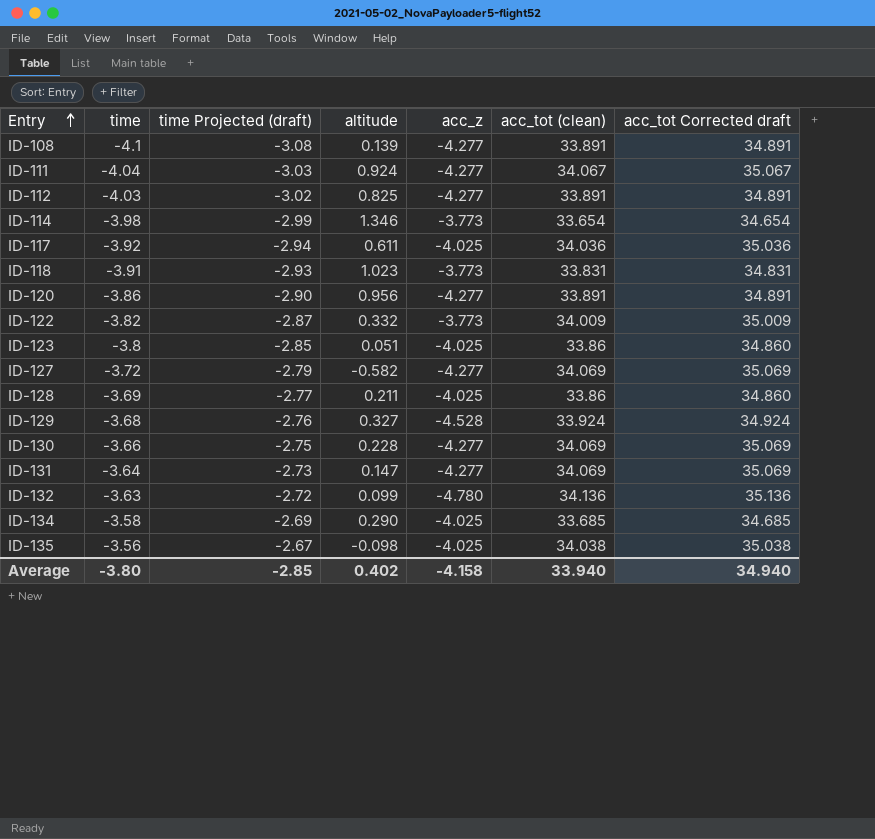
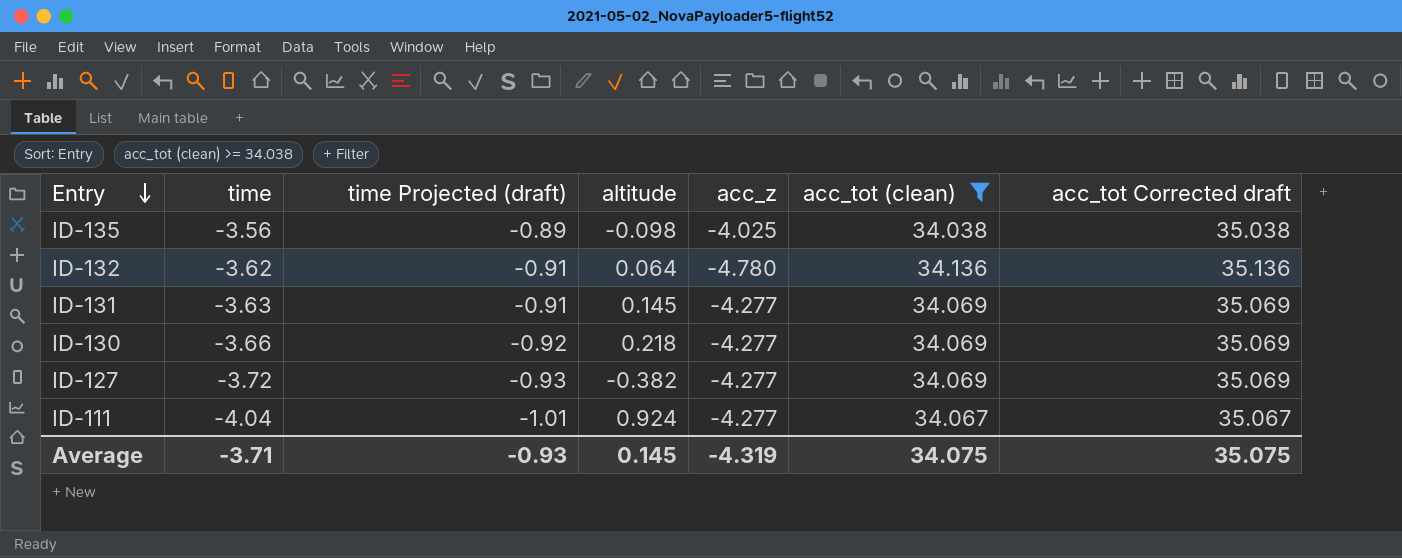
filter: none -> acc_tot (clean) >= 34.038
row order: Entry ascending -> Entry descending
column time Projected (draft) | formula: [time] * 0.75 -> [time] * 0.25
ID-132 | time: -3.63 -> -3.62
ID-132 | altitude: 0.099 -> 0.064
ID-131 | time: -3.64 -> -3.63
ID-131 | altitude: 0.147 -> 0.145
ID-130 | altitude: 0.228 -> 0.218
ID-127 | altitude: -0.582 -> -0.382
Average | time: -3.80 -> -3.71
Average | time Projected (draft): -2.85 -> -0.93
Average | altitude: 0.402 -> 0.145
Average | acc_z: -4.158 -> -4.319
Average | acc_tot (clean): 33.940 -> 34.075
Average | acc_tot Corrected draft: 34.940 -> 35.075

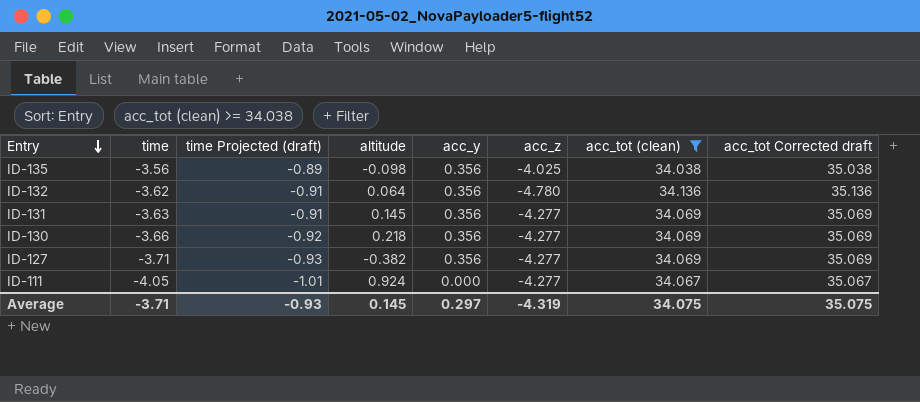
column acc_y | position: none -> 5
ID-127 | time: -3.72 -> -3.71
ID-111 | time: -4.04 -> -4.05

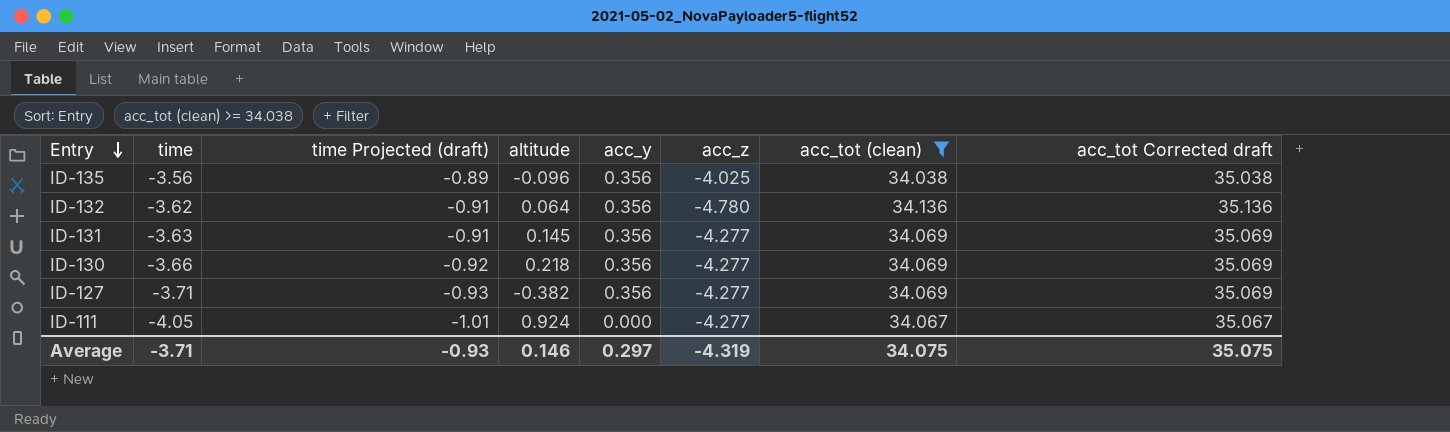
ID-135 | altitude: -0.098 -> -0.096
Average | altitude: 0.145 -> 0.146

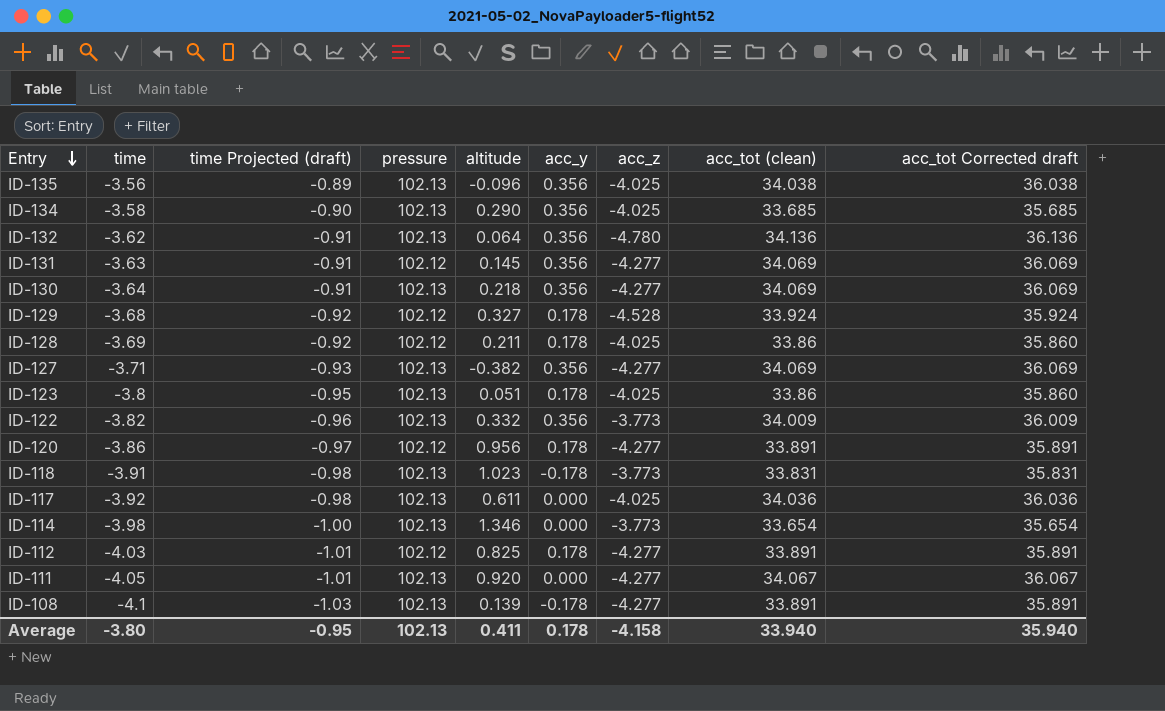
filter: acc_tot (clean) >= 34.038 -> none
column pressure | position: none -> 4
column acc_tot Corrected draft | formula: [acc_tot (clean)] + 1 -> [acc_tot (clean)] + 2
ID-130 | time: -3.66 -> -3.64
ID-130 | time Projected (draft): -0.92 -> -0.91
ID-111 | altitude: 0.924 -> 0.920
Average | time: -3.71 -> -3.80
Average | time Projected (draft): -0.93 -> -0.95
Average | altitude: 0.146 -> 0.411
Average | acc_y: 0.297 -> 0.178
Average | acc_z: -4.319 -> -4.158
Average | acc_tot (clean): 34.075 -> 33.940
Average | acc_tot Corrected draft: 35.075 -> 35.940

